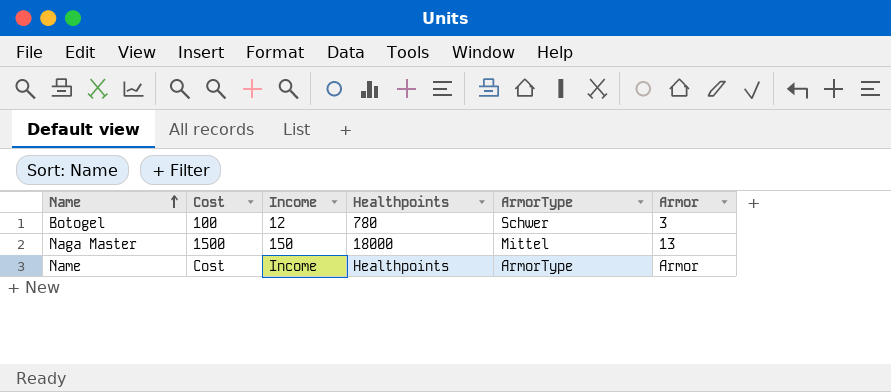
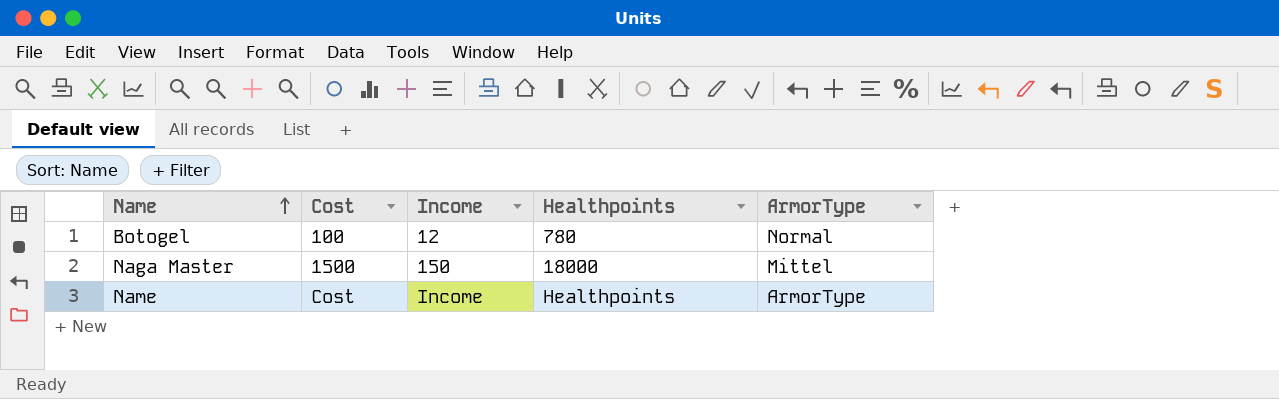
column Armor | position: 6 -> none
Botogel | ArmorType: Schwer -> Normal

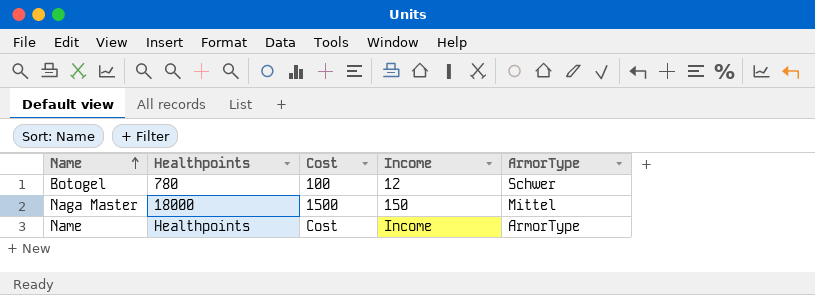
column Healthpoints | position: 4 -> 2
Botogel | ArmorType: Normal -> Schwer

